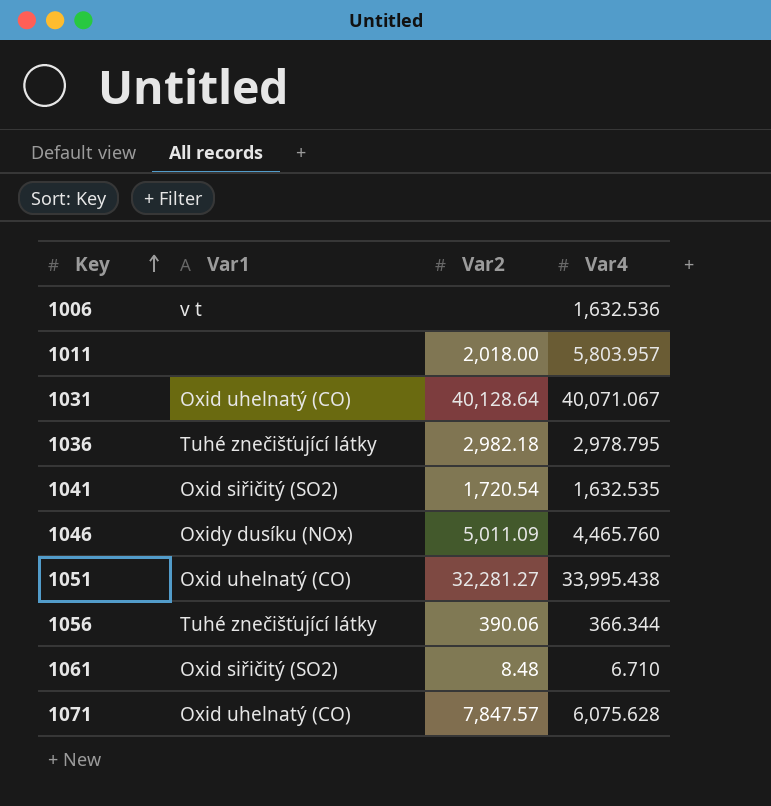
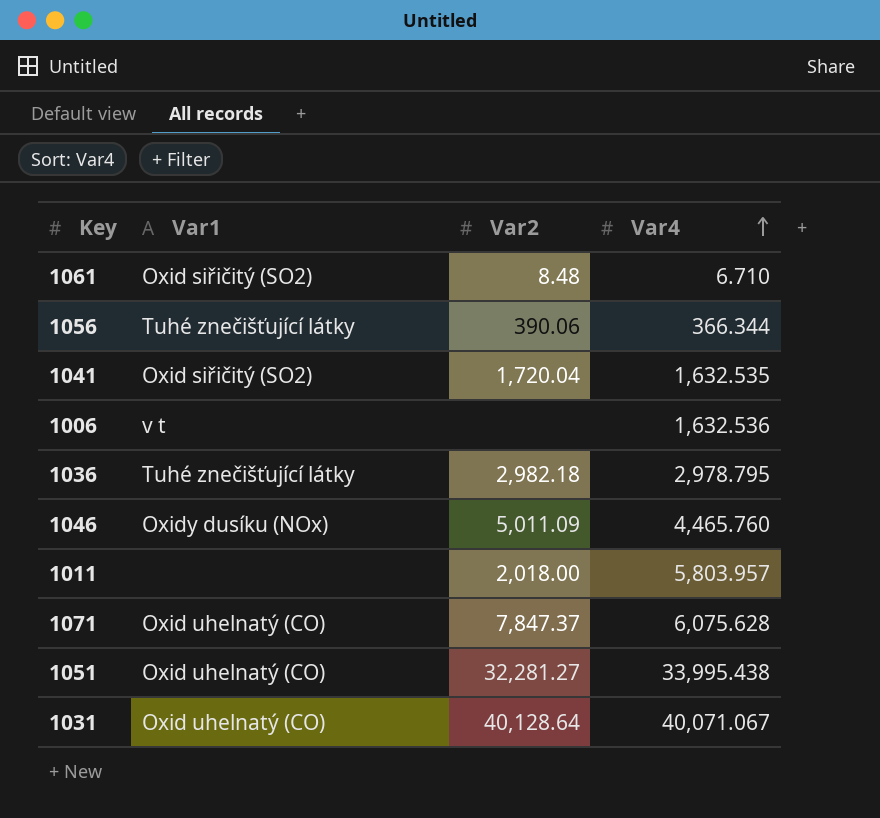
row order: Key ascending -> Var4 ascending
1041 | Var2: 1,720.54 -> 1,720.04
1071 | Var2: 7,847.57 -> 7,847.37

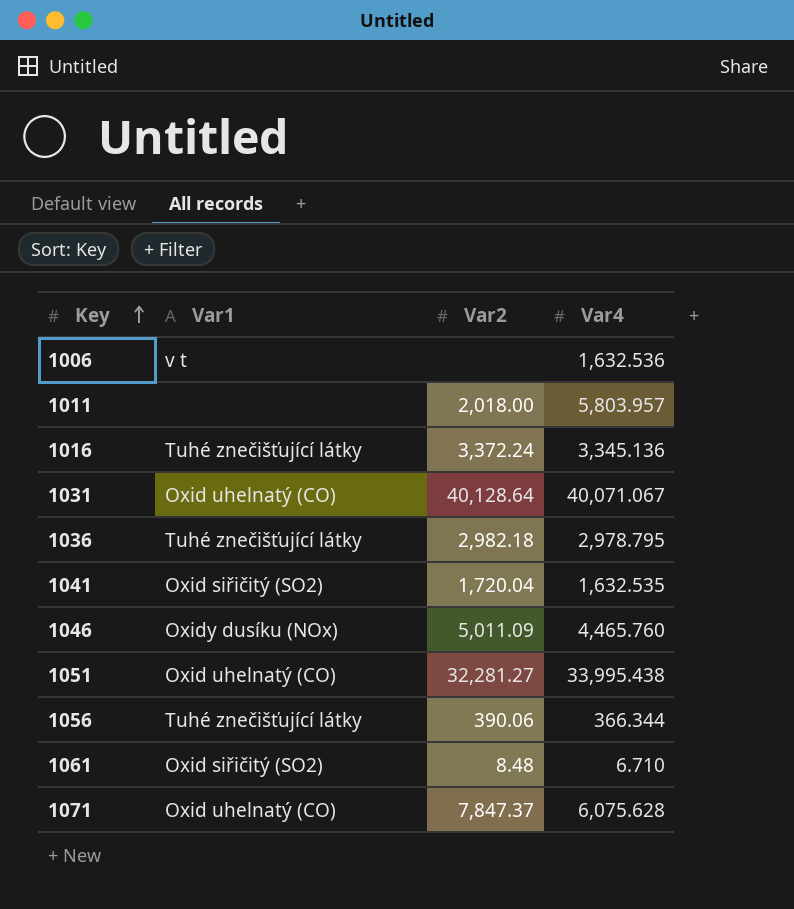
row order: Var4 ascending -> Key ascending
row 1016: none -> Tuhé znečišťující látky | 3,372.24 | 3,345.136

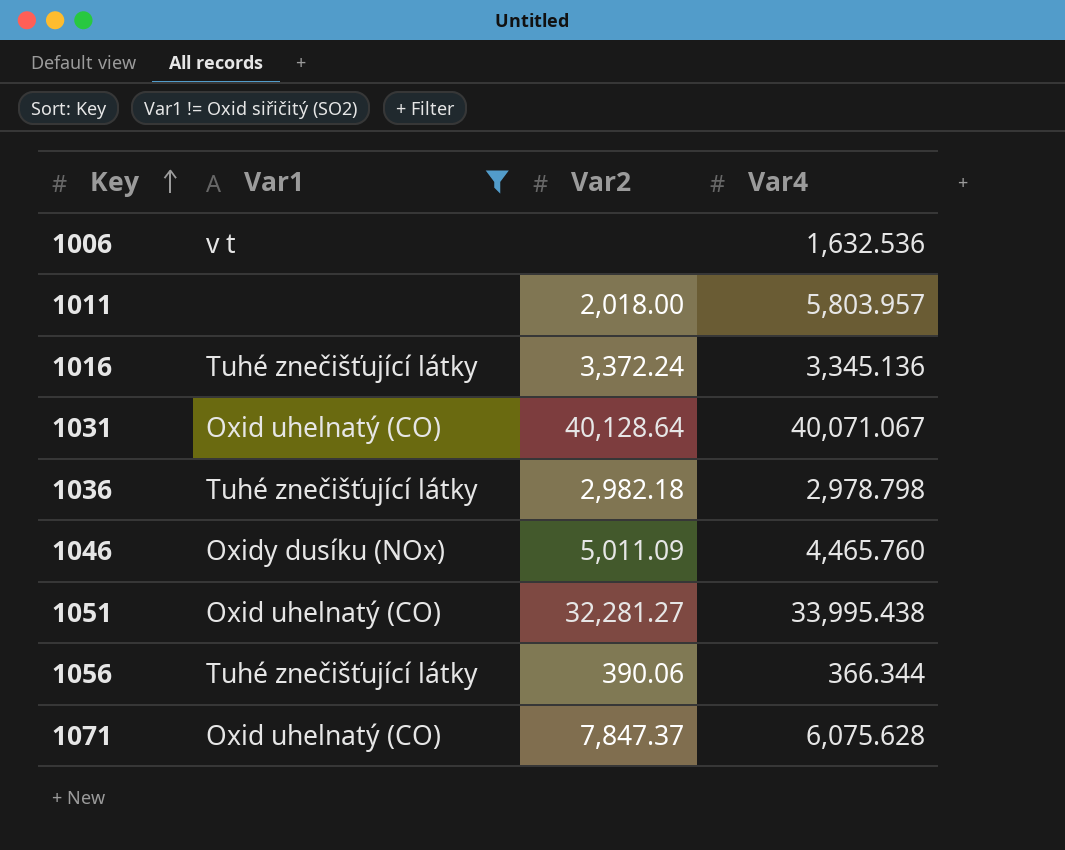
filter: none -> Var1 != Oxid siřičitý (SO2)
1036 | Var4: 2,978.795 -> 2,978.798

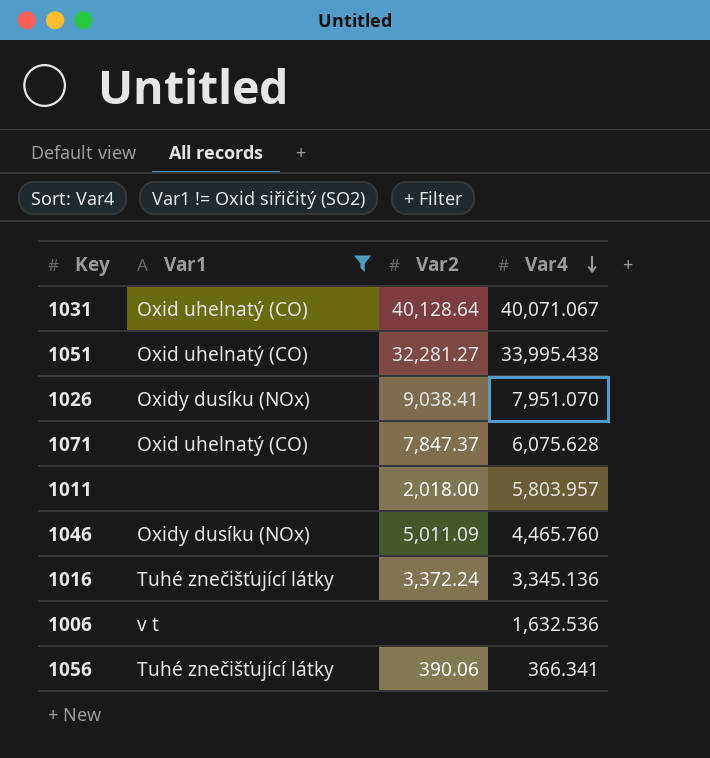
row order: Key ascending -> Var4 descending
row 1036: Tuhé znečišťující látky | 2,982.18 | 2,978.798 -> none
row 1026: none -> Oxidy dusíku (NOx) | 9,038.41 | 7,951.070
1056 | Var4: 366.344 -> 366.341

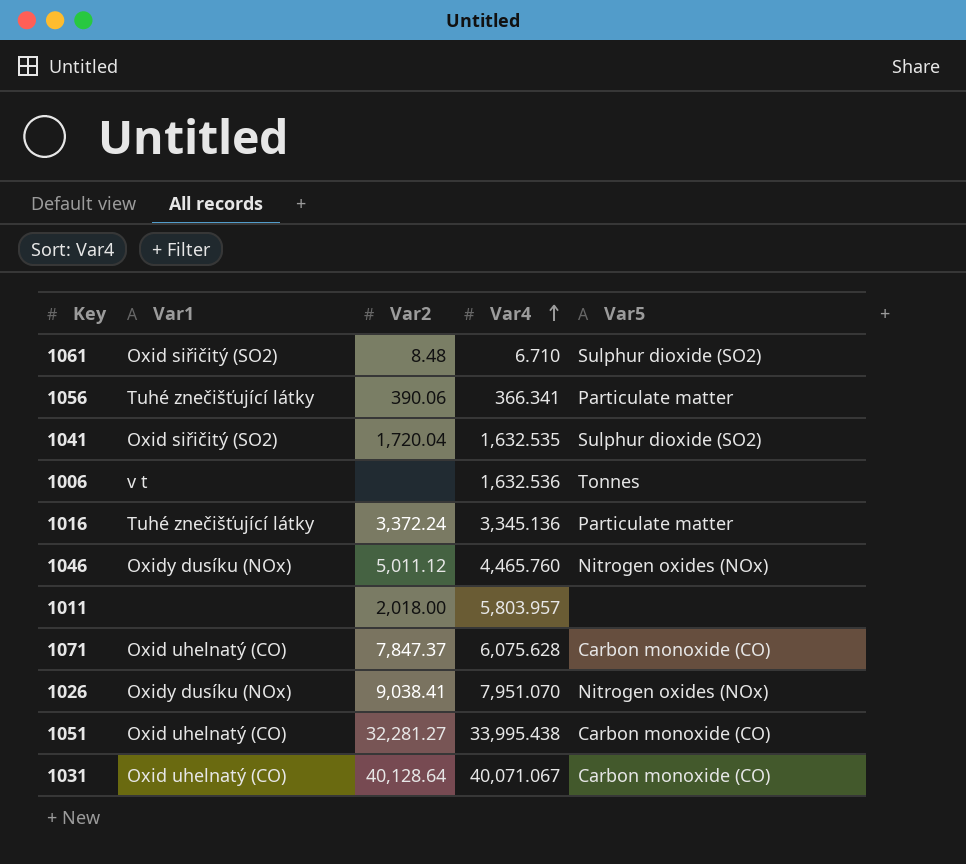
filter: Var1 != Oxid siřičitý (SO2) -> none
row order: Var4 descending -> Var4 ascending
column Var5 | position: none -> 5
1046 | Var2: 5,011.09 -> 5,011.12

